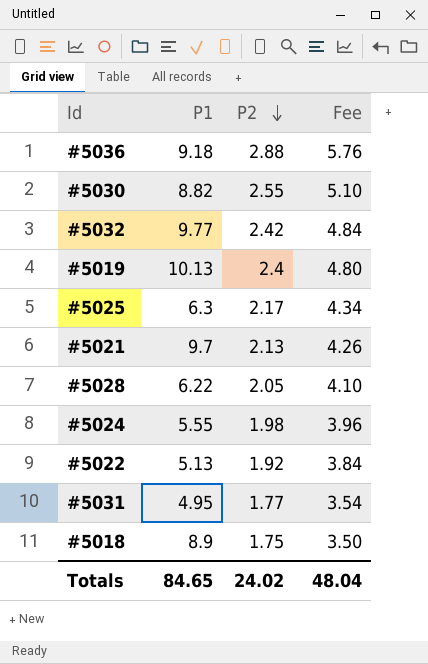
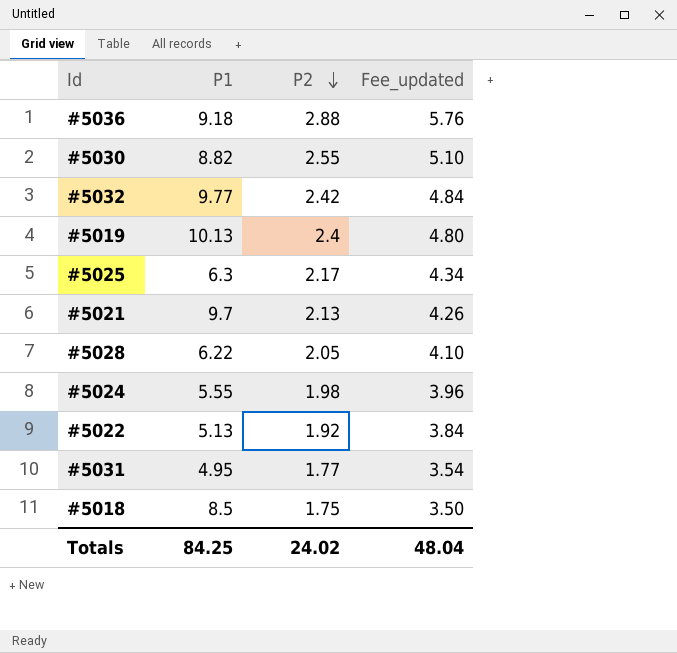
column name: Fee -> Fee_updated
#5018 | P1: 8.9 -> 8.5
Totals | P1: 84.65 -> 84.25

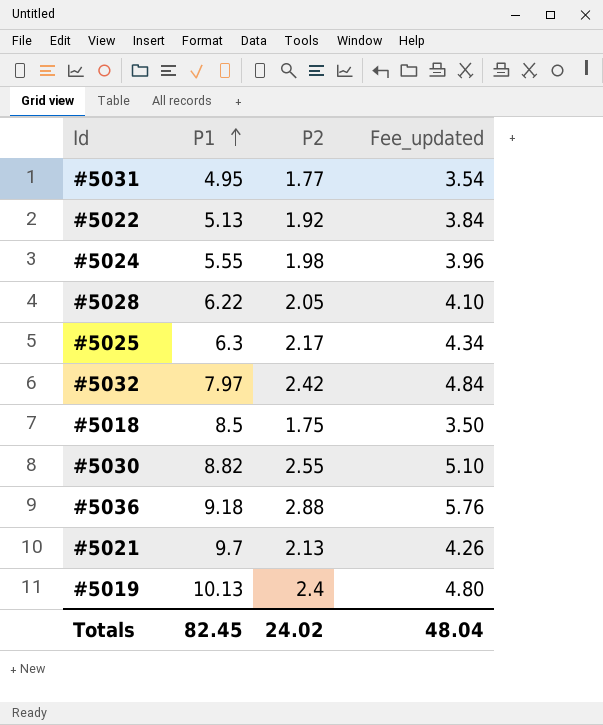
row order: P2 descending -> P1 ascending
#5032 | P1: 9.77 -> 7.97
Totals | P1: 84.25 -> 82.45

